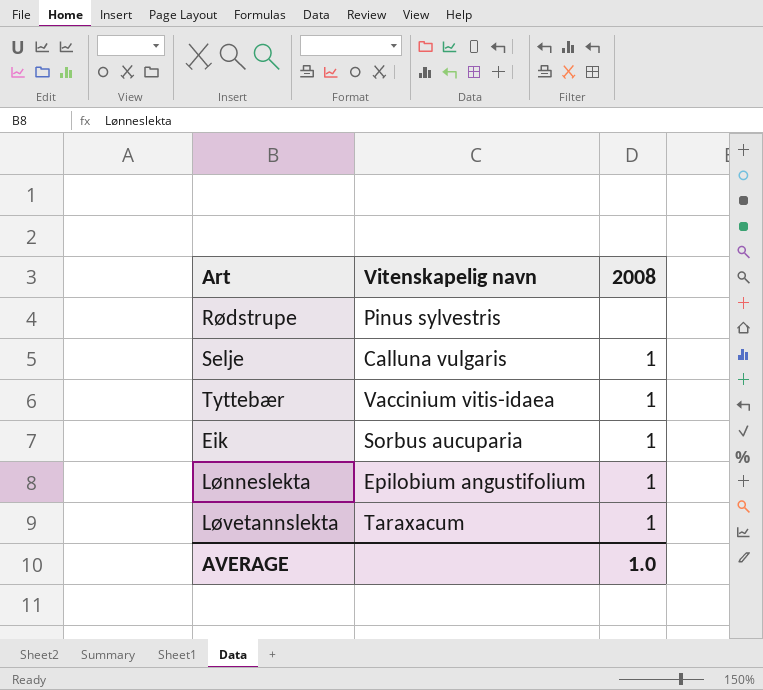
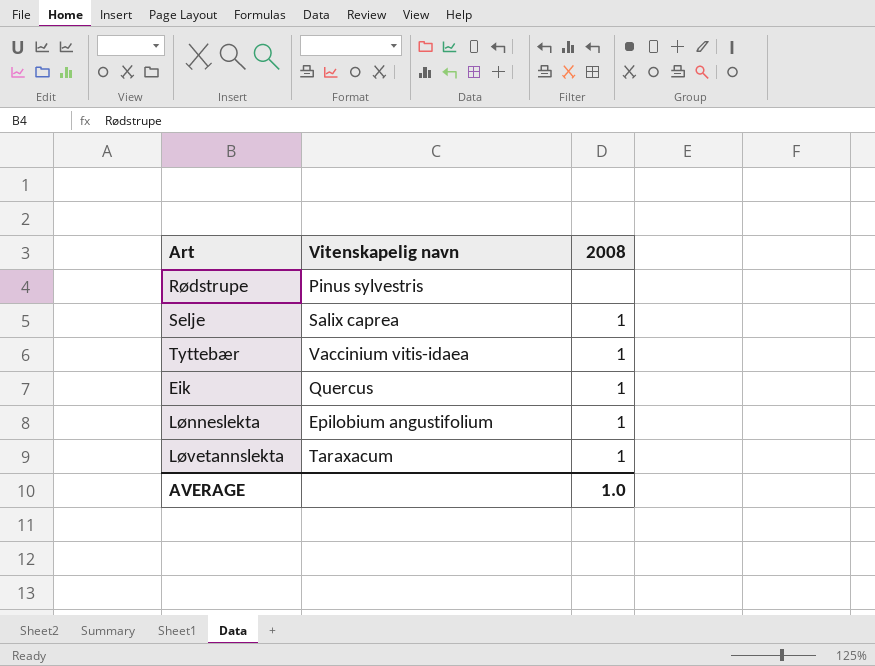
Selje | Vitenskapelig navn: Calluna vulgaris -> Salix caprea
Eik | Vitenskapelig navn: Sorbus aucuparia -> Quercus

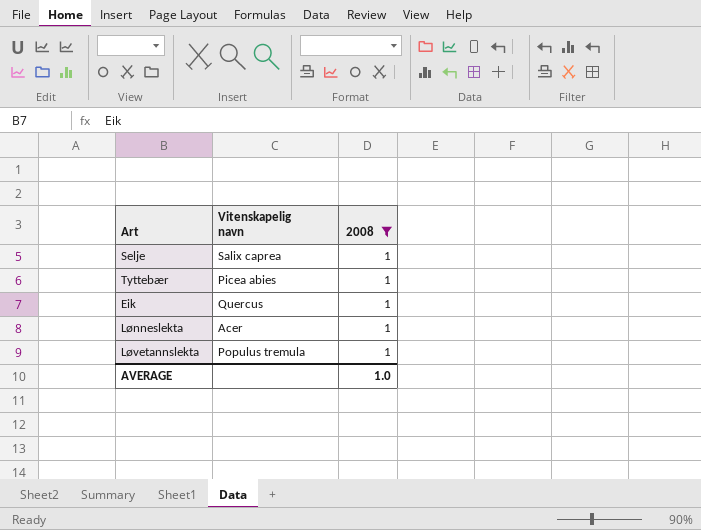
filter: none -> 2008 = 1
Tyttebær | Vitenskapelig navn: Vaccinium vitis-idaea -> Picea abies
Lønneslekta | Vitenskapelig navn: Epilobium angustifolium -> Acer
Løvetannslekta | Vitenskapelig navn: Taraxacum -> Populus tremula

